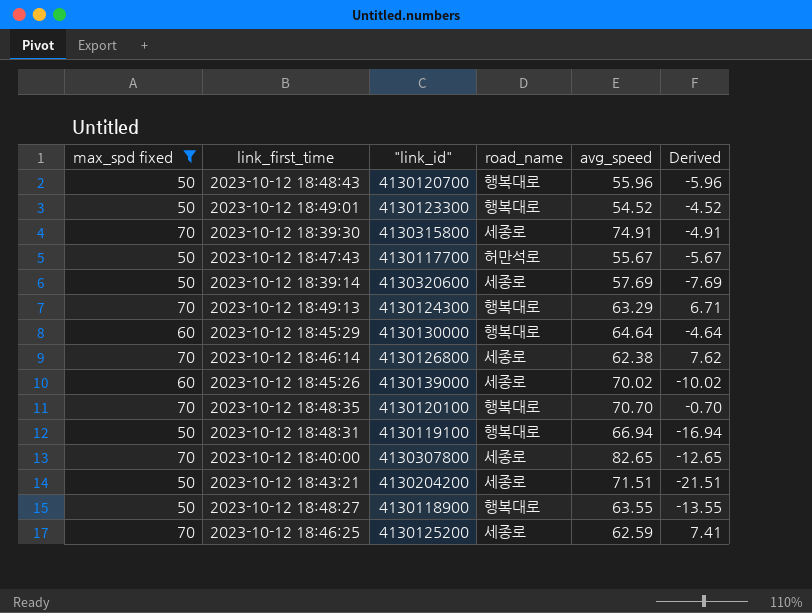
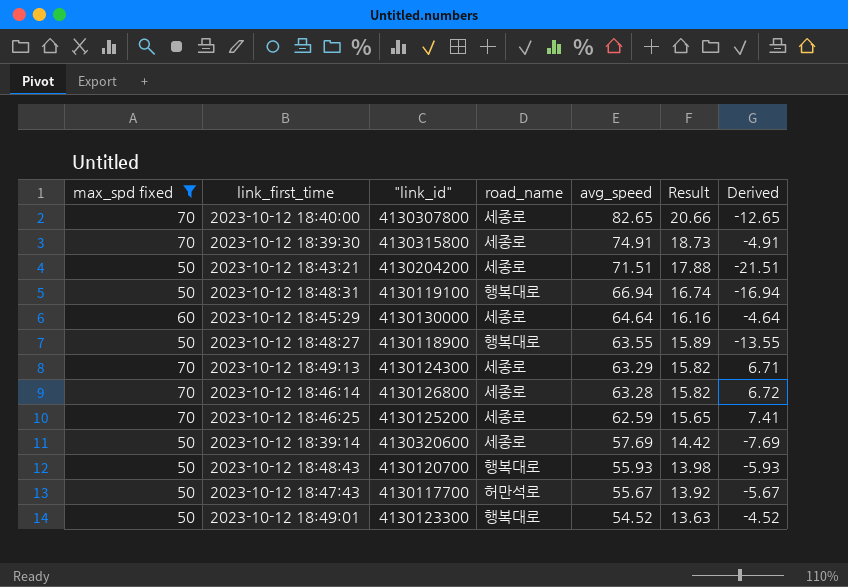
row order: none -> avg_speed descending
column Result | formula: none -> [avg_speed] * 0.25
row 2023-10-12 18:45:26: 60 | 4130139000 | 세종로 | 70.02 | -10.02 -> none
row 2023-10-12 18:48:35: 70 | 4130120100 | 행복대로 | 70.70 | -0.70 -> none
2023-10-12 18:45:29 | road_name: 행복대로 -> 세종로
2023-10-12 18:49:13 | road_name: 행복대로 -> 세종로
2023-10-12 18:46:14 | avg_speed: 62.38 -> 63.28
2023-10-12 18:46:14 | Derived: 7.62 -> 6.72
2023-10-12 18:48:43 | avg_speed: 55.96 -> 55.93
2023-10-12 18:48:43 | Derived: -5.96 -> -5.93

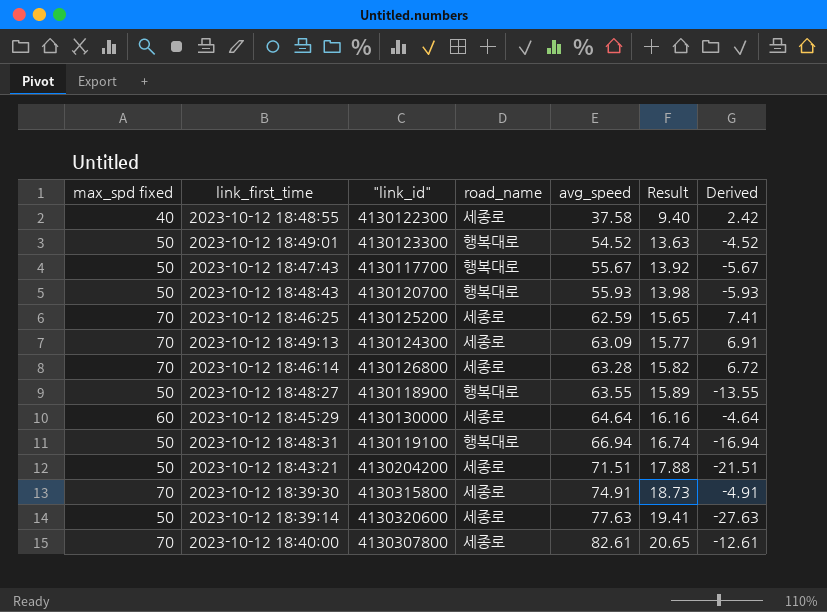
filter: max_spd fixed != 40 -> none
row order: avg_speed descending -> avg_speed ascending
2023-10-12 18:47:43 | road_name: 허만석로 -> 행복대로
2023-10-12 18:49:13 | avg_speed: 63.29 -> 63.09
2023-10-12 18:49:13 | Result: 15.82 -> 15.77
2023-10-12 18:49:13 | Derived: 6.71 -> 6.91
2023-10-12 18:39:14 | avg_speed: 57.69 -> 77.63
2023-10-12 18:39:14 | Result: 14.42 -> 19.41
2023-10-12 18:39:14 | Derived: -7.69 -> -27.63
2023-10-12 18:40:00 | avg_speed: 82.65 -> 82.61
2023-10-12 18:40:00 | Result: 20.66 -> 20.65
2023-10-12 18:40:00 | Derived: -12.65 -> -12.61

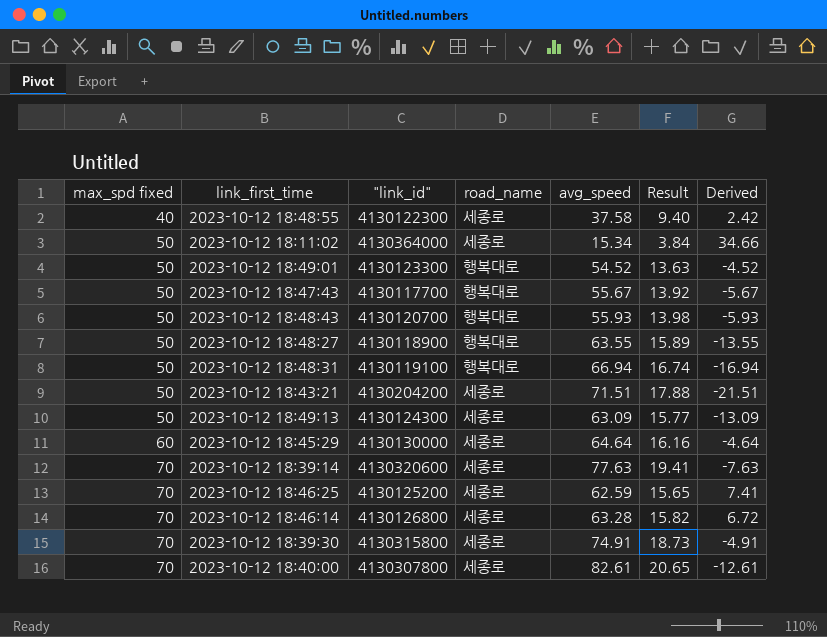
row order: avg_speed ascending -> max_spd fixed ascending
row 2023-10-12 18:11:02: none -> 50 | 4130364000 | 세종로 | 15.34 | 3.84 | 34.66
2023-10-12 18:49:13 | max_spd fixed: 70 -> 50
2023-10-12 18:49:13 | Derived: 6.91 -> -13.09
2023-10-12 18:39:14 | max_spd fixed: 50 -> 70
2023-10-12 18:39:14 | Derived: -27.63 -> -7.63

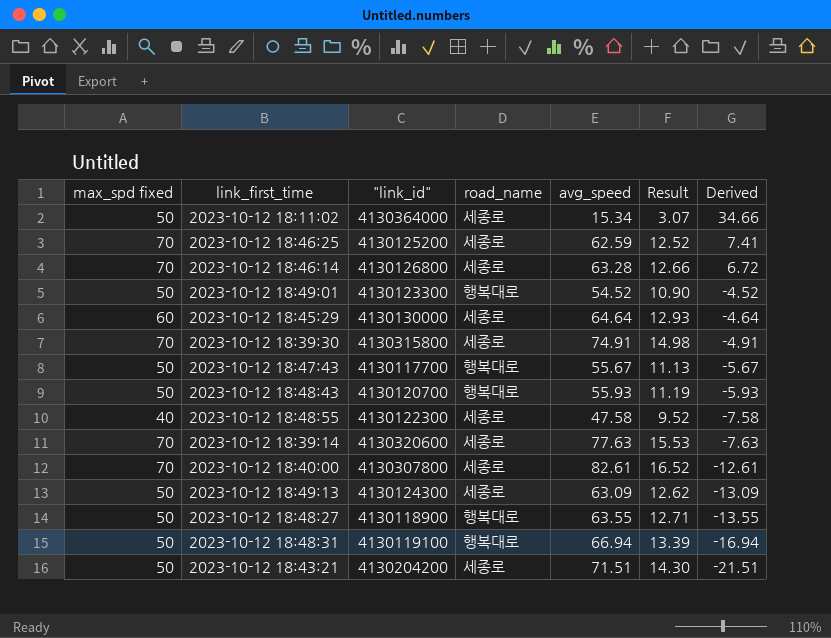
row order: max_spd fixed ascending -> Derived descending
column Result | formula: [avg_speed] * 0.25 -> [avg_speed] * 0.2
2023-10-12 18:48:55 | avg_speed: 37.58 -> 47.58
2023-10-12 18:48:55 | Derived: 2.42 -> -7.58

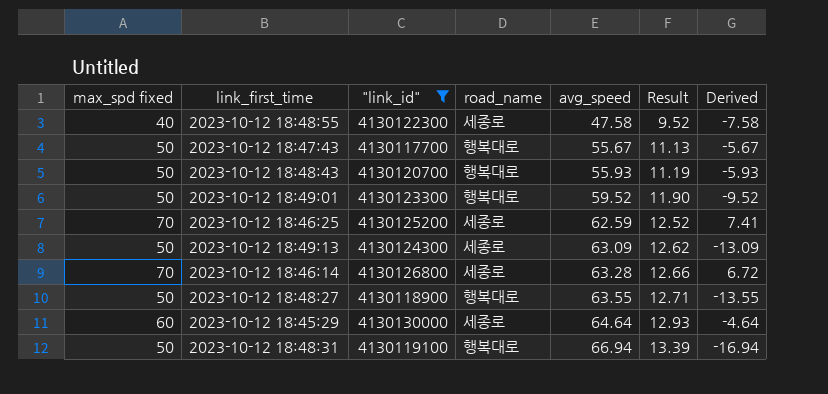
filter: none -> "link_id" <= 4130130000
row order: Derived descending -> avg_speed ascending
2023-10-12 18:49:01 | avg_speed: 54.52 -> 59.52
2023-10-12 18:49:01 | Result: 10.90 -> 11.90
2023-10-12 18:49:01 | Derived: -4.52 -> -9.52

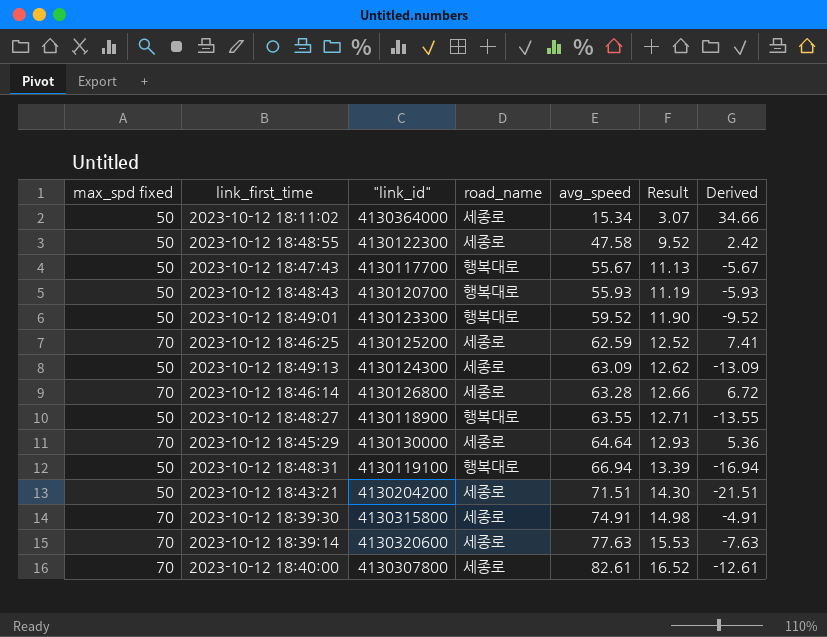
filter: "link_id" <= 4130130000 -> none
2023-10-12 18:48:55 | max_spd fixed: 40 -> 50
2023-10-12 18:48:55 | Derived: -7.58 -> 2.42
2023-10-12 18:45:29 | max_spd fixed: 60 -> 70
2023-10-12 18:45:29 | Derived: -4.64 -> 5.36

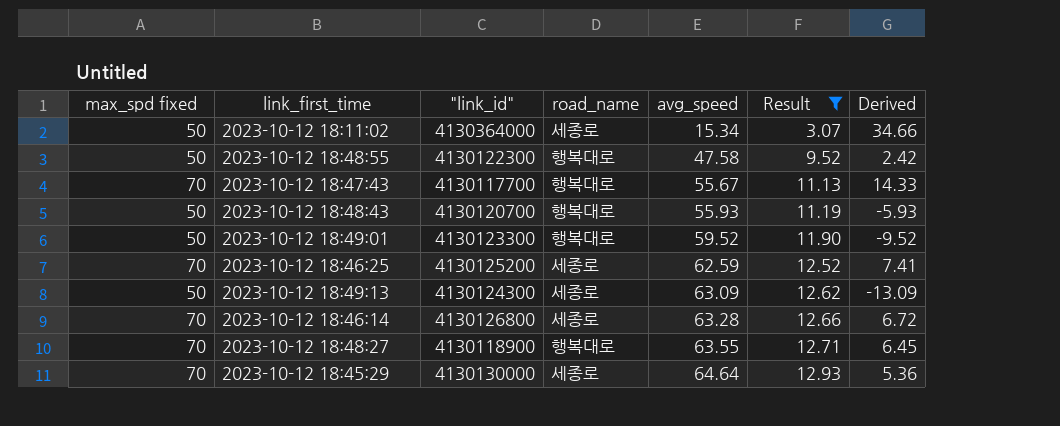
filter: none -> Result <= 12.93
2023-10-12 18:48:55 | road_name: 세종로 -> 행복대로
2023-10-12 18:47:43 | max_spd fixed: 50 -> 70
2023-10-12 18:47:43 | Derived: -5.67 -> 14.33
2023-10-12 18:48:27 | max_spd fixed: 50 -> 70
2023-10-12 18:48:27 | Derived: -13.55 -> 6.45

